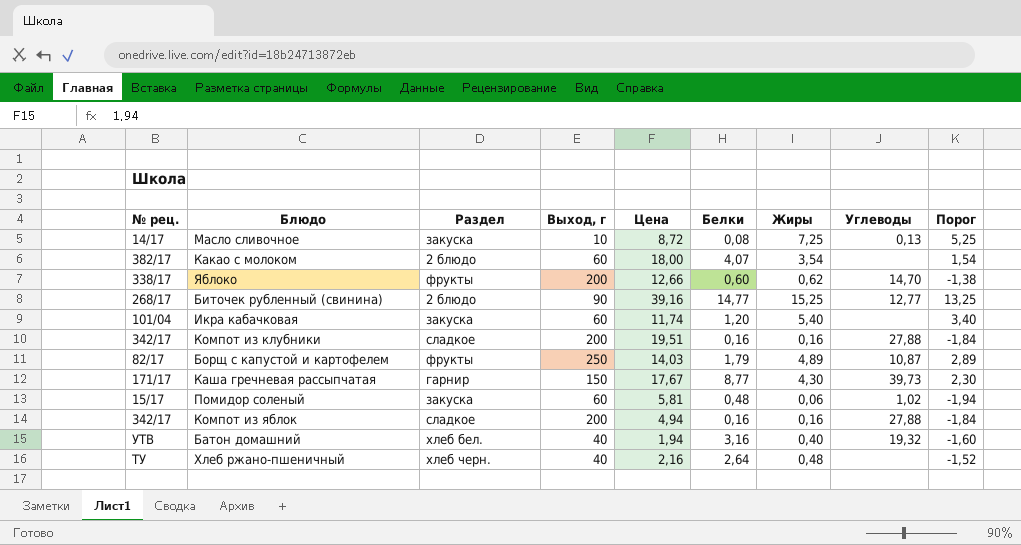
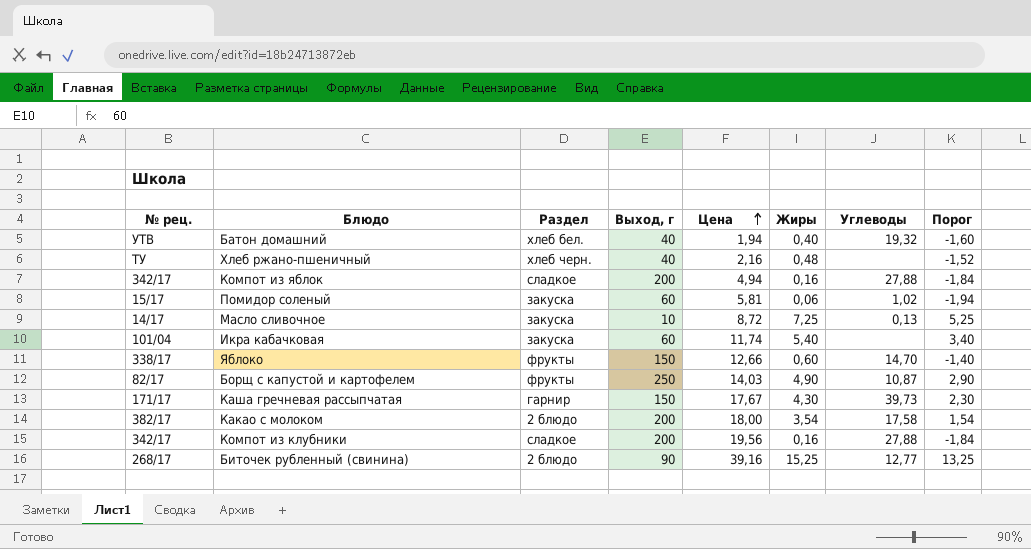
row order: none -> Цена ascending
column Белки | position: 6 -> none
Яблоко | Выход, г: 200 -> 150
Яблоко | Жиры: 0,62 -> 0,60
Яблоко | Порог: -1,38 -> -1,40
Борщ с капустой и картофелем | Жиры: 4,89 -> 4,90
Борщ с капустой и картофелем | Порог: 2,89 -> 2,90
Какао с молоком | Выход, г: 60 -> 200
Какао с молоком | Углеводы: none -> 17,58
Компот из клубники | Цена: 19,51 -> 19,56

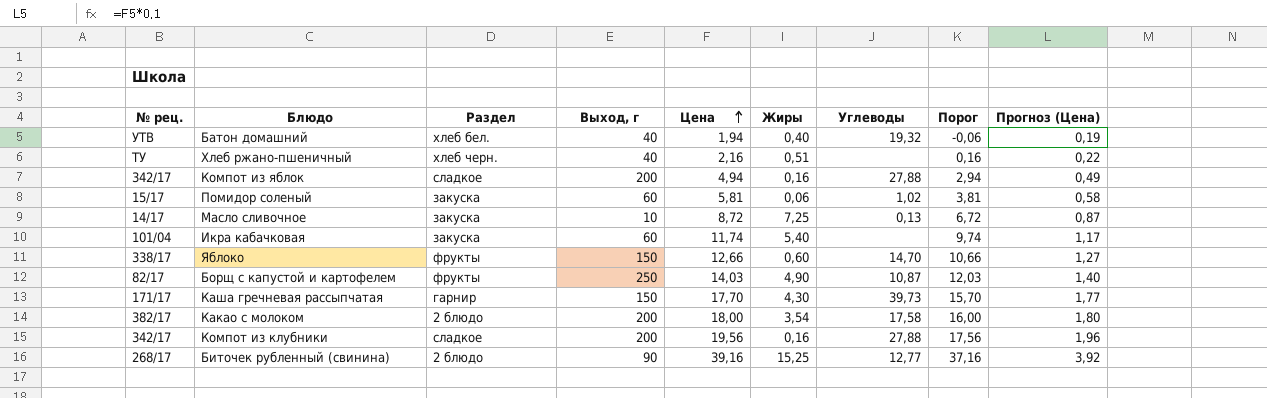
column Порог | formula: [Жиры] - 2 -> [Цена] - 2
column Прогноз (Цена) | formula: none -> [Цена] * 0,1
Хлеб ржано-пшеничный | Жиры: 0,48 -> 0,51
Каша гречневая рассыпчатая | Цена: 17,67 -> 17,70

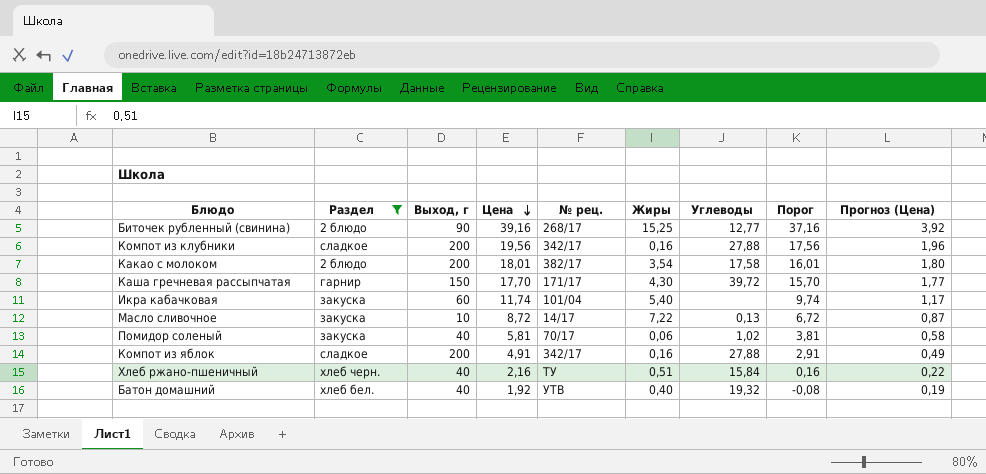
filter: none -> Раздел != фрукты
row order: Цена ascending -> Цена descending
column № рец. | position: 1 -> 5
Какао с молоком | Цена: 18,00 -> 18,01
Какао с молоком | Порог: 16,00 -> 16,01
Каша гречневая рассыпчатая | Углеводы: 39,73 -> 39,72
Масло сливочное | Жиры: 7,25 -> 7,22
Помидор соленый | Выход, г: 60 -> 40
Помидор соленый | № рец.: 15/17 -> 70/17
Компот из яблок | Цена: 4,94 -> 4,91
Компот из яблок | Порог: 2,94 -> 2,91
Хлеб ржано-пшеничный | Углеводы: none -> 15,84
Батон домашний | Цена: 1,94 -> 1,92
Батон домашний | Порог: -0,06 -> -0,08

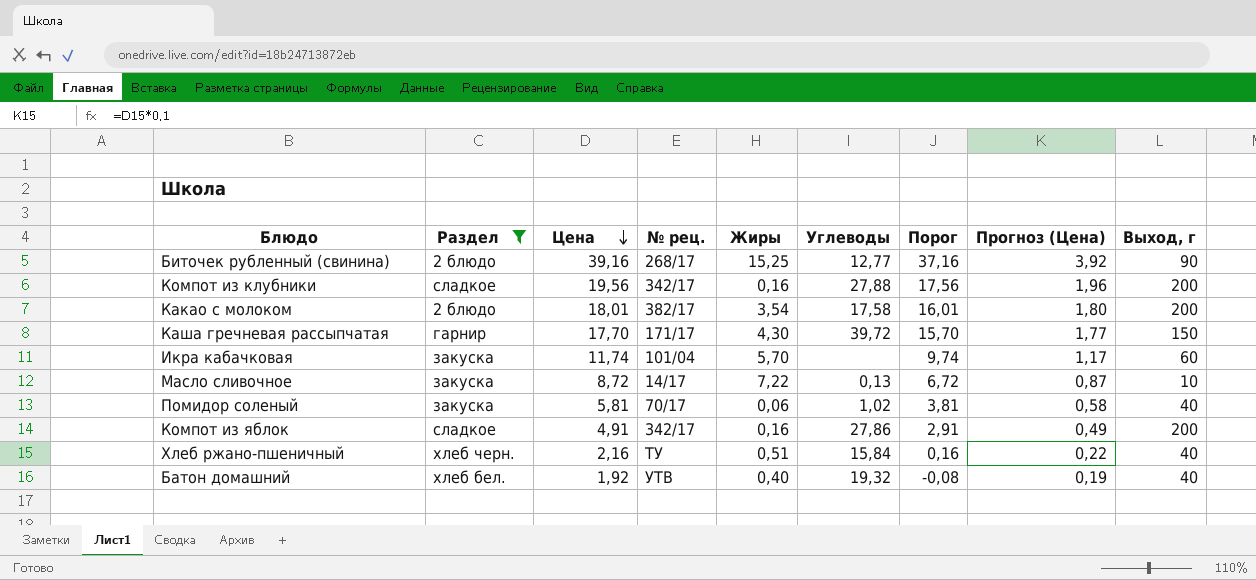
column Выход, г | position: 3 -> 9
Икра кабачковая | Жиры: 5,40 -> 5,70
Компот из яблок | Углеводы: 27,88 -> 27,86

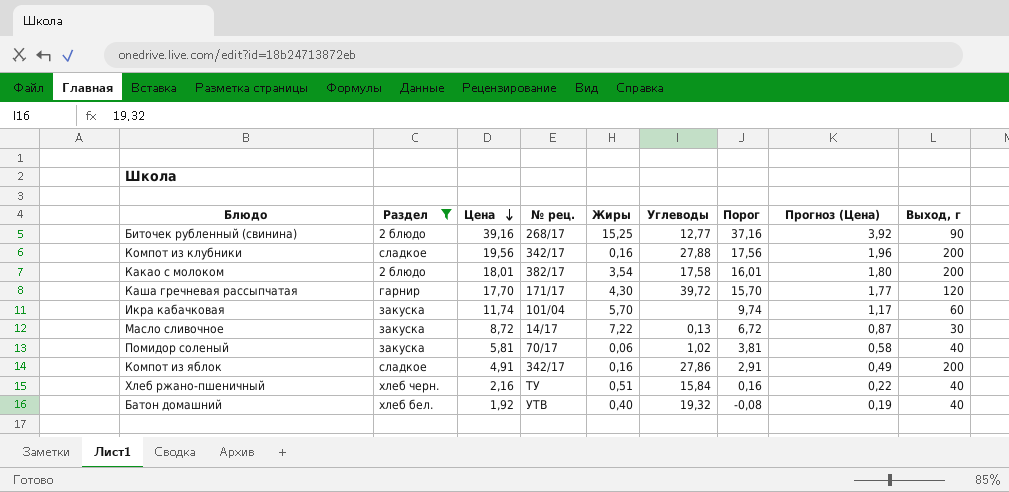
Каша гречневая рассыпчатая | Выход, г: 150 -> 120
Масло сливочное | Выход, г: 10 -> 30

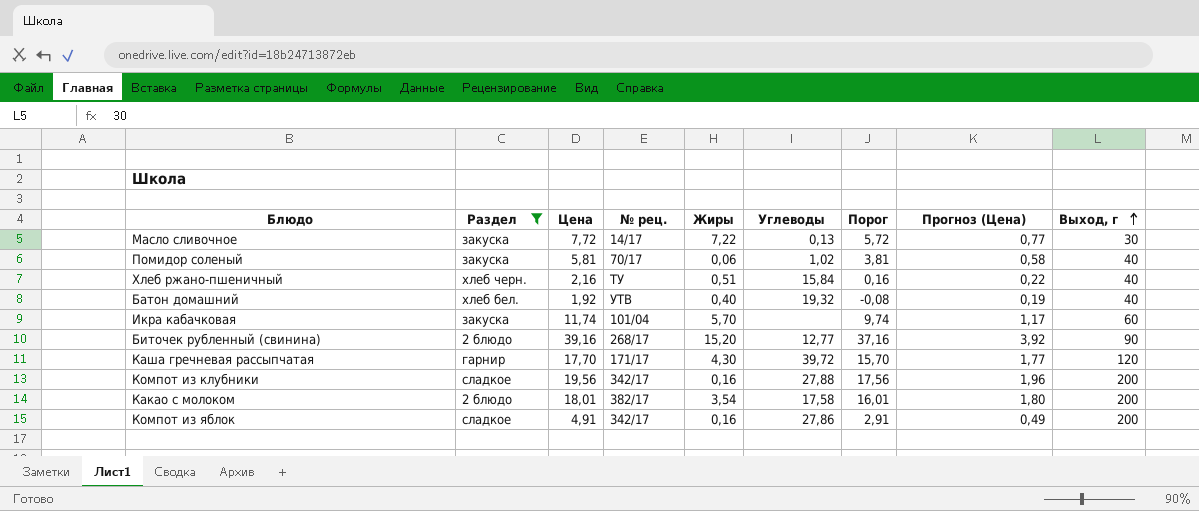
row order: Цена descending -> Выход, г ascending
Масло сливочное | Цена: 8,72 -> 7,72
Масло сливочное | Порог: 6,72 -> 5,72
Масло сливочное | Прогноз (Цена): 0,87 -> 0,77
Биточек рубленный (свинина) | Жиры: 15,25 -> 15,20

